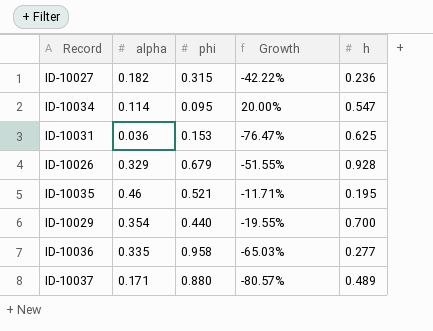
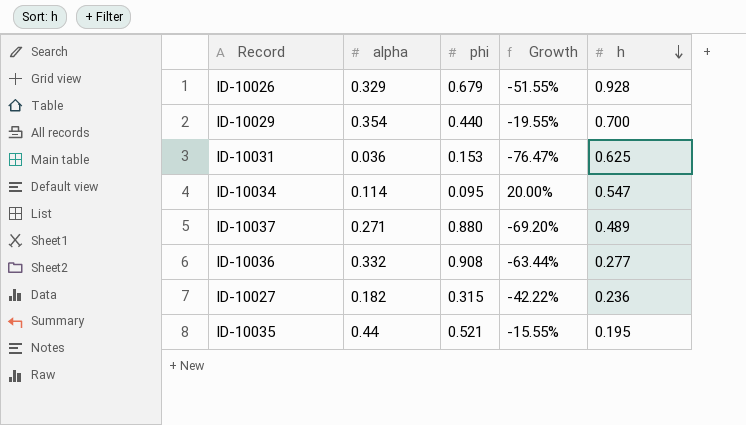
row order: none -> h descending
ID-10037 | alpha: 0.171 -> 0.271
ID-10037 | Growth: -80.57% -> -69.20%
ID-10036 | alpha: 0.335 -> 0.332
ID-10036 | phi: 0.958 -> 0.908
ID-10036 | Growth: -65.03% -> -63.44%
ID-10035 | alpha: 0.46 -> 0.44
ID-10035 | Growth: -11.71% -> -15.55%

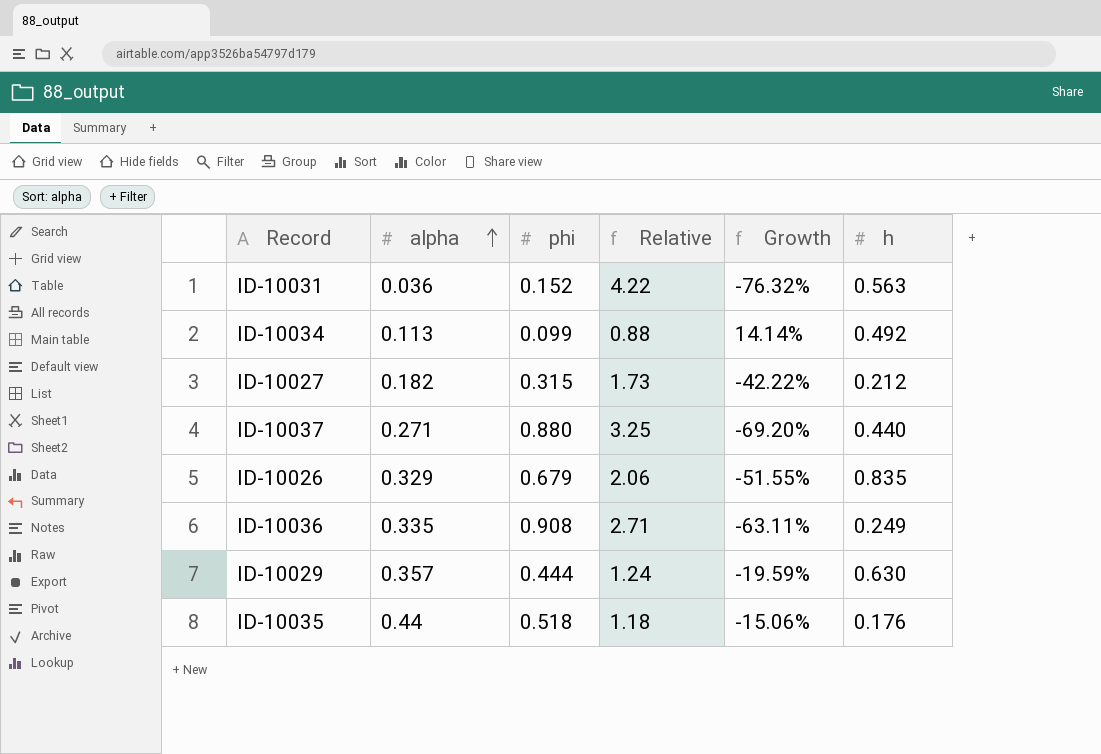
row order: h descending -> alpha ascending
column Relative | formula: none -> [phi] / [alpha]
ID-10031 | phi: 0.153 -> 0.152
ID-10031 | Growth: -76.47% -> -76.32%
ID-10031 | h: 0.625 -> 0.563
ID-10034 | alpha: 0.114 -> 0.113
ID-10034 | phi: 0.095 -> 0.099
ID-10034 | Growth: 20.00% -> 14.14%
ID-10034 | h: 0.547 -> 0.492
ID-10027 | h: 0.236 -> 0.212
ID-10037 | h: 0.489 -> 0.440
ID-10026 | h: 0.928 -> 0.835
ID-10036 | alpha: 0.332 -> 0.335
ID-10036 | Growth: -63.44% -> -63.11%
ID-10036 | h: 0.277 -> 0.249
ID-10029 | alpha: 0.354 -> 0.357
ID-10029 | phi: 0.440 -> 0.444
ID-10029 | Growth: -19.55% -> -19.59%
ID-10029 | h: 0.700 -> 0.630
ID-10035 | phi: 0.521 -> 0.518
ID-10035 | Growth: -15.55% -> -15.06%
ID-10035 | h: 0.195 -> 0.176

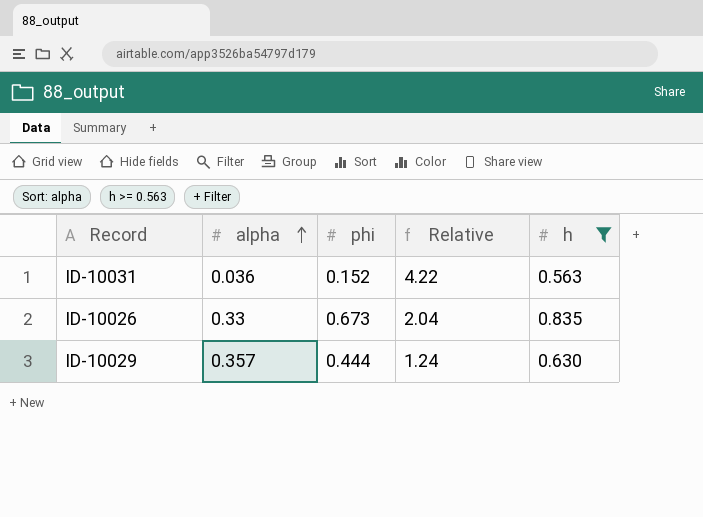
filter: none -> h >= 0.563
column Growth | formula: ([alpha] - [phi]) / [phi] -> none
ID-10026 | alpha: 0.329 -> 0.33
ID-10026 | phi: 0.679 -> 0.673
ID-10026 | Relative: 2.06 -> 2.04

